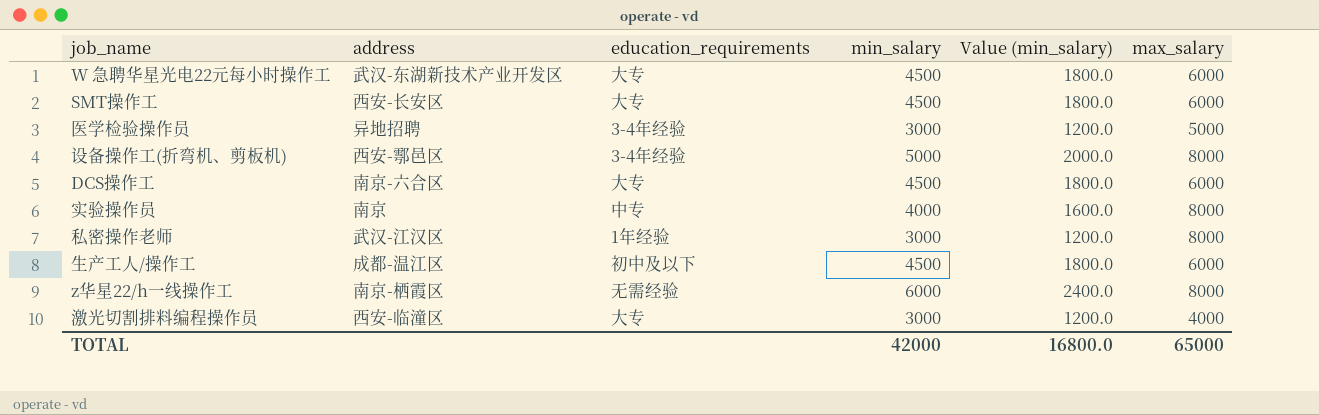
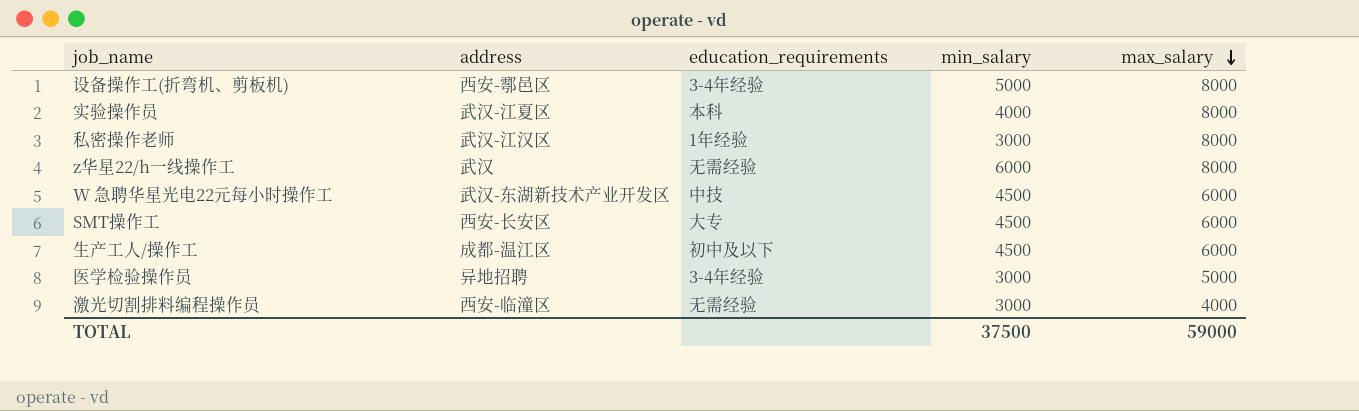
row order: none -> max_salary descending
column Value (min_salary) | formula: [min_salary] * 0.4 -> none
row DCS操作工: 南京-六合区 | 大专 | 4500 | 1800.0 | 6000 -> none
实验操作员 | address: 南京 -> 武汉-江夏区
实验操作员 | education_requirements: 中专 -> 本科
z华星22/h一线操作工 | address: 南京-栖霞区 -> 武汉
W 急聘华星光电22元每小时操作工 | education_requirements: 大专 -> 中技
激光切割排料编程操作员 | education_requirements: 大专 -> 无需经验
TOTAL | min_salary: 42000 -> 37500
TOTAL | max_salary: 65000 -> 59000

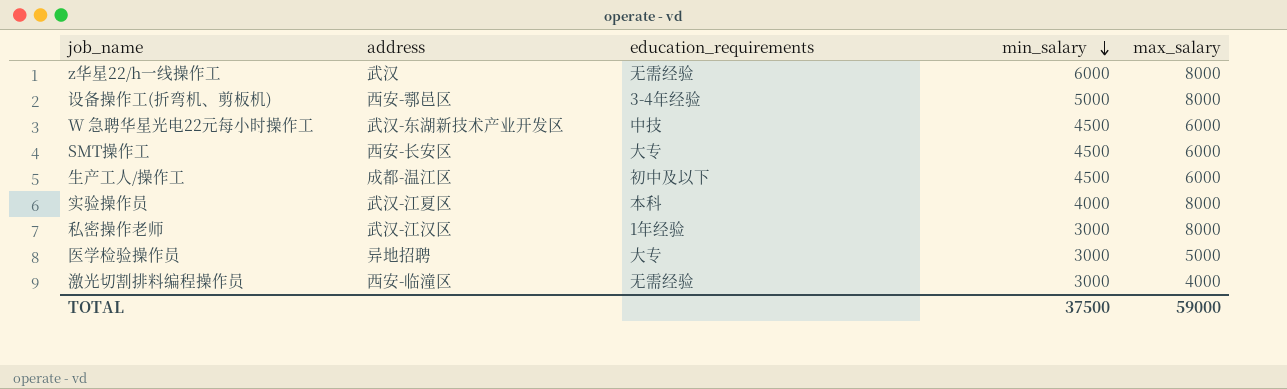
row order: max_salary descending -> min_salary descending
医学检验操作员 | education_requirements: 3-4年经验 -> 大专

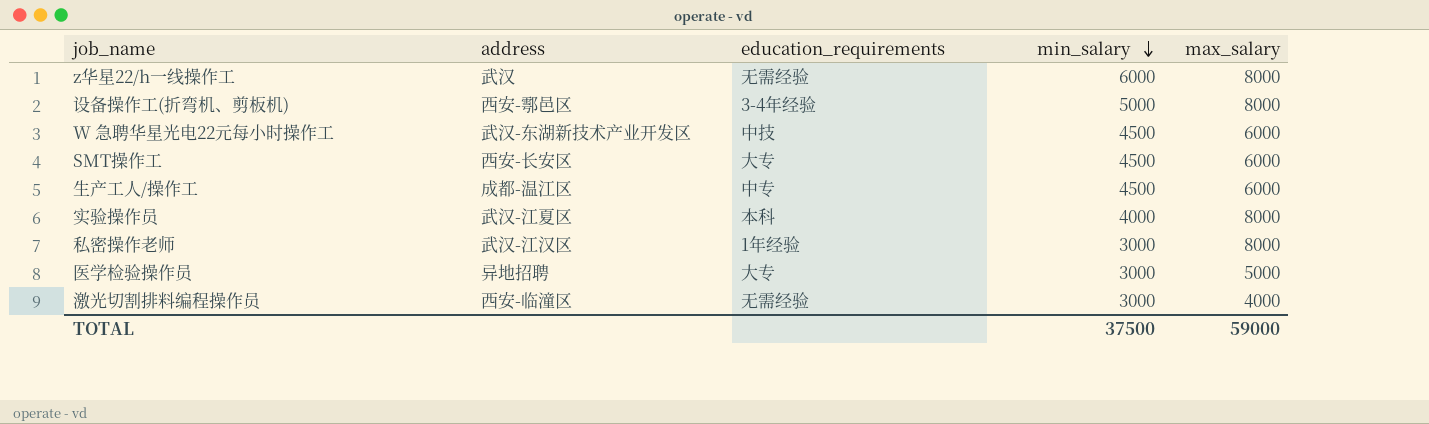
生产工人/操作工 | education_requirements: 初中及以下 -> 中专

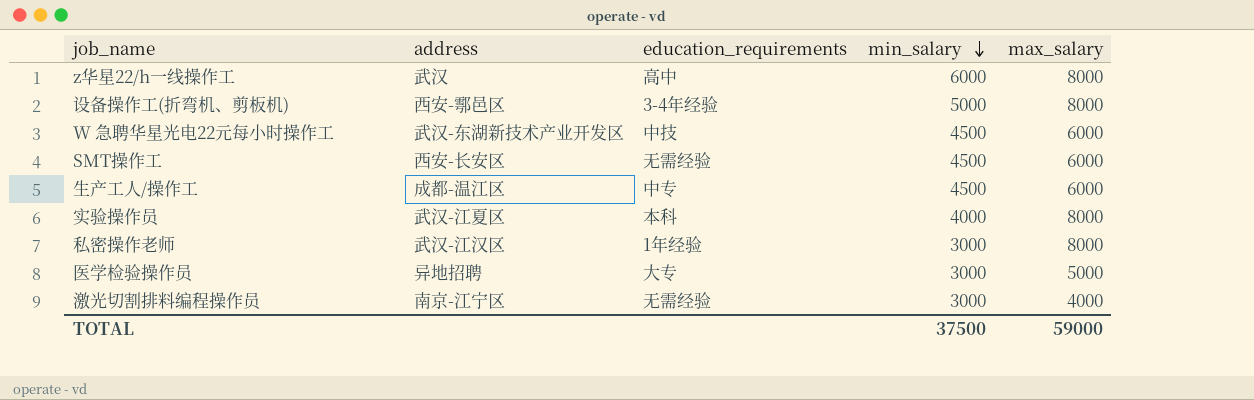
z华星22/h一线操作工 | education_requirements: 无需经验 -> 高中
SMT操作工 | education_requirements: 大专 -> 无需经验
激光切割排料编程操作员 | address: 西安-临潼区 -> 南京-江宁区

